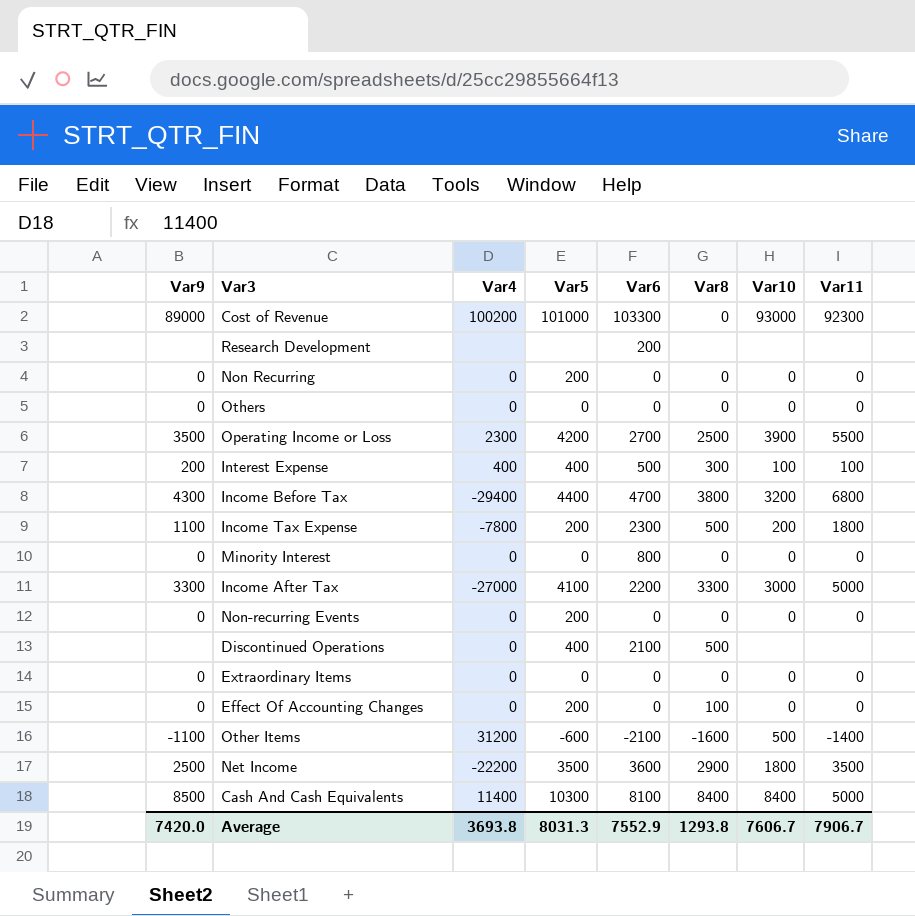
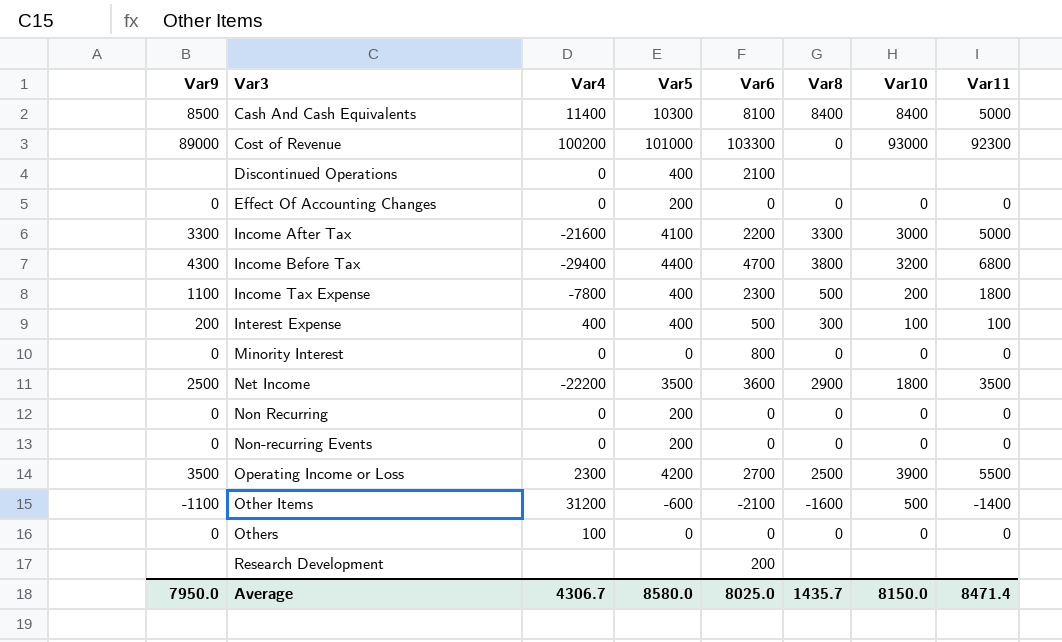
row order: none -> Var3 ascending
row Extraordinary Items: 0 | 0 | 0 | 0 | 0 | 0 | 0 -> none
Discontinued Operations | Var8: 500 -> none
Effect Of Accounting Changes | Var8: 100 -> 0
Income After Tax | Var4: -27000 -> -21600
Income Tax Expense | Var5: 200 -> 400
Others | Var4: 0 -> 100
Average | Var9: 7420.0 -> 7950.0
Average | Var4: 3693.8 -> 4306.7
Average | Var5: 8031.3 -> 8580.0
Average | Var6: 7552.9 -> 8025.0
Average | Var8: 1293.8 -> 1435.7
Average | Var10: 7606.7 -> 8150.0
Average | Var11: 7906.7 -> 8471.4

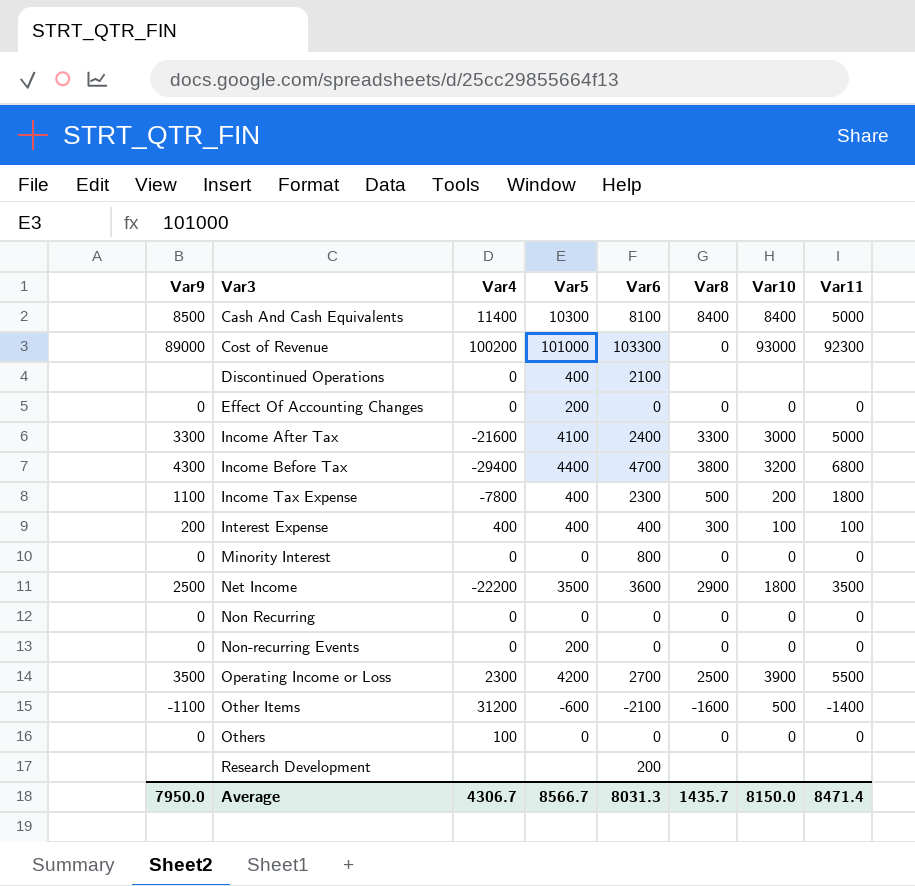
Income After Tax | Var6: 2200 -> 2400
Interest Expense | Var6: 500 -> 400
Non Recurring | Var5: 200 -> 0
Average | Var5: 8580.0 -> 8566.7
Average | Var6: 8025.0 -> 8031.3

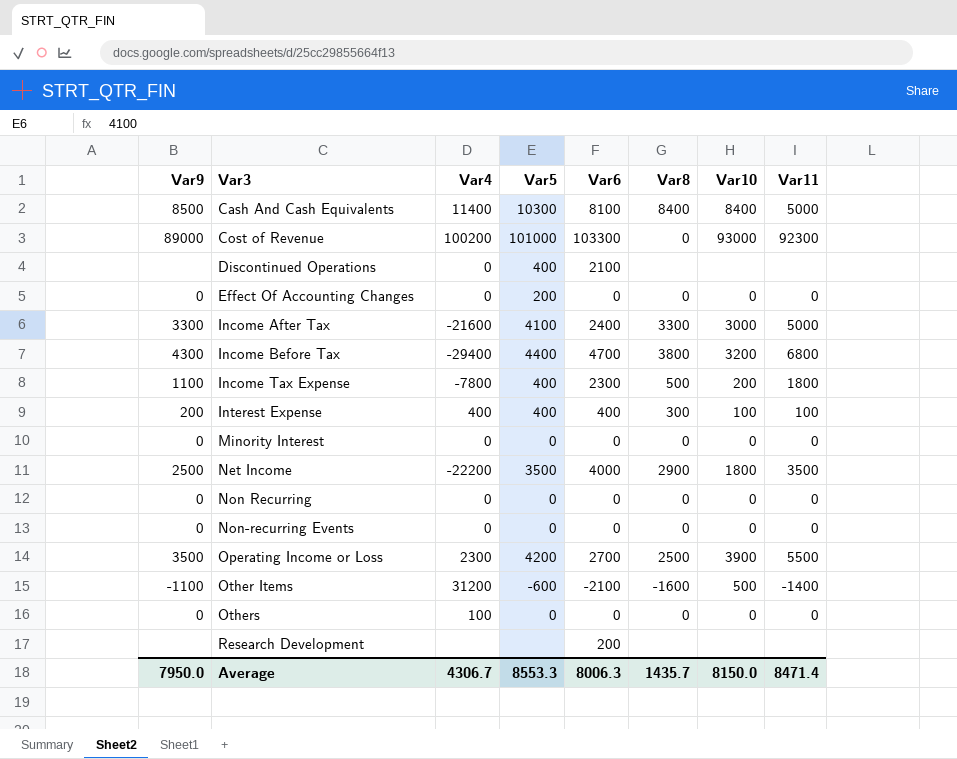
Minority Interest | Var6: 800 -> 0
Net Income | Var6: 3600 -> 4000
Non-recurring Events | Var5: 200 -> 0
Average | Var5: 8566.7 -> 8553.3
Average | Var6: 8031.3 -> 8006.3

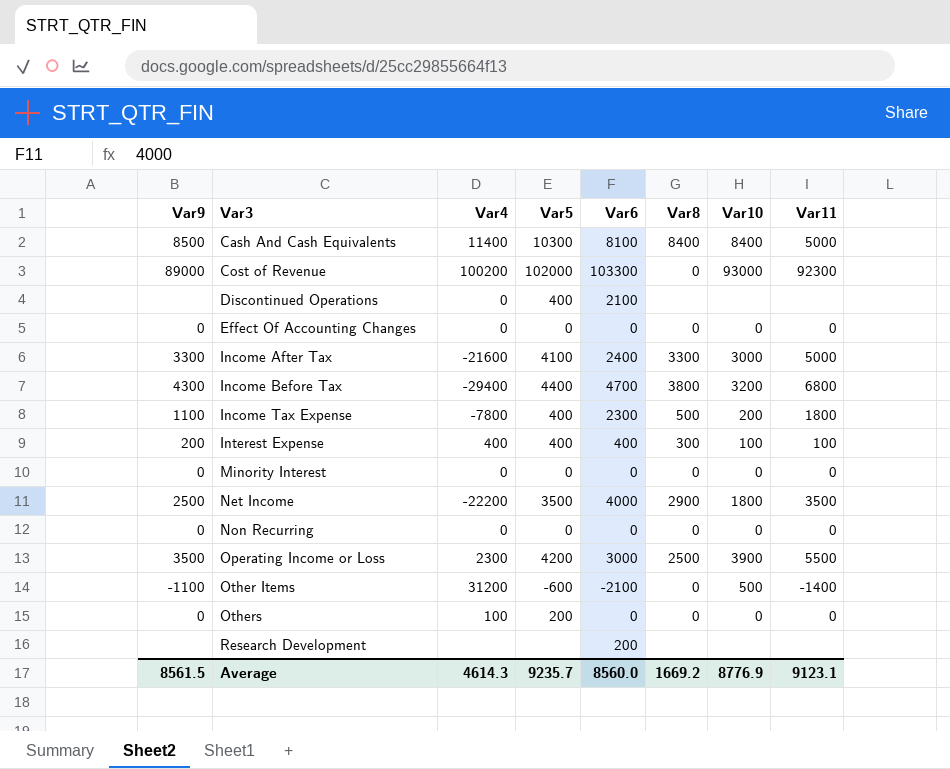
row Non-recurring Events: 0 | 0 | 0 | 0 | 0 | 0 | 0 -> none
Cost of Revenue | Var5: 101000 -> 102000
Effect Of Accounting Changes | Var5: 200 -> 0
Operating Income or Loss | Var6: 2700 -> 3000
Other Items | Var8: -1600 -> 0
Others | Var5: 0 -> 200
Average | Var9: 7950.0 -> 8561.5
Average | Var4: 4306.7 -> 4614.3
Average | Var5: 8553.3 -> 9235.7
Average | Var6: 8006.3 -> 8560.0
Average | Var8: 1435.7 -> 1669.2
Average | Var10: 8150.0 -> 8776.9
Average | Var11: 8471.4 -> 9123.1

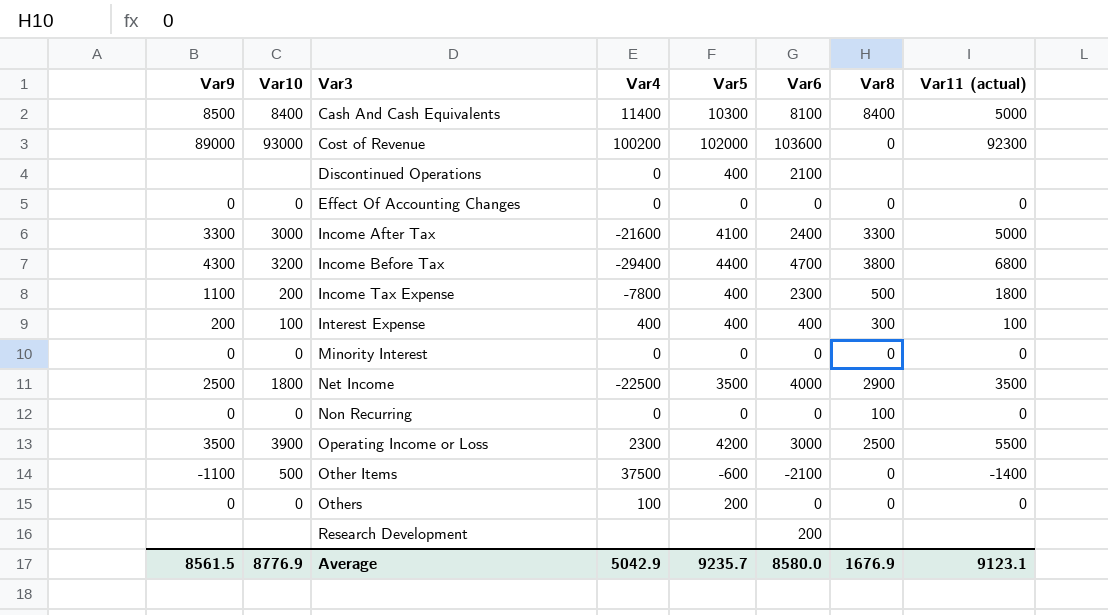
column Var10 | position: 7 -> 2
column name: Var11 -> Var11 (actual)
Cost of Revenue | Var6: 103300 -> 103600
Net Income | Var4: -22200 -> -22500
Non Recurring | Var8: 0 -> 100
Other Items | Var4: 31200 -> 37500
Average | Var4: 4614.3 -> 5042.9
Average | Var6: 8560.0 -> 8580.0
Average | Var8: 1669.2 -> 1676.9

